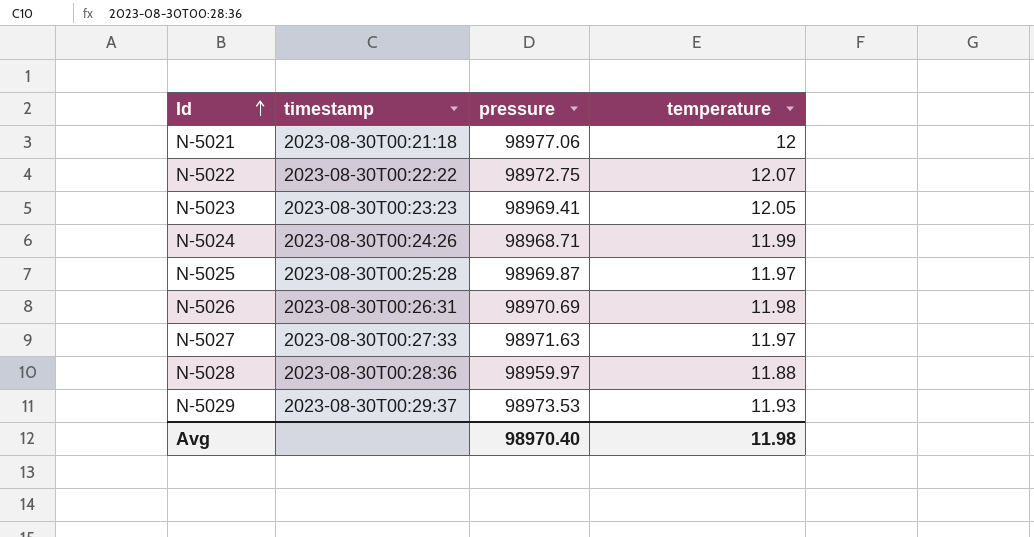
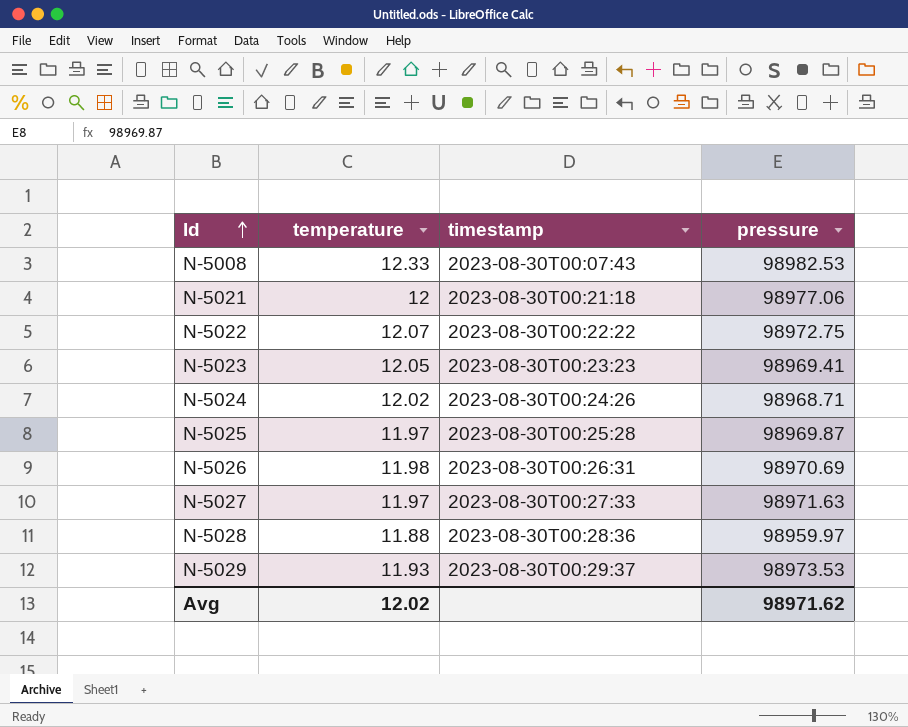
column temperature | position: 4 -> 2
row N-5008: none -> 12.33 | 2023-08-30T00:07:43 | 98982.53
N-5024 | temperature: 11.99 -> 12.02
Avg | temperature: 11.98 -> 12.02
Avg | pressure: 98970.40 -> 98971.62

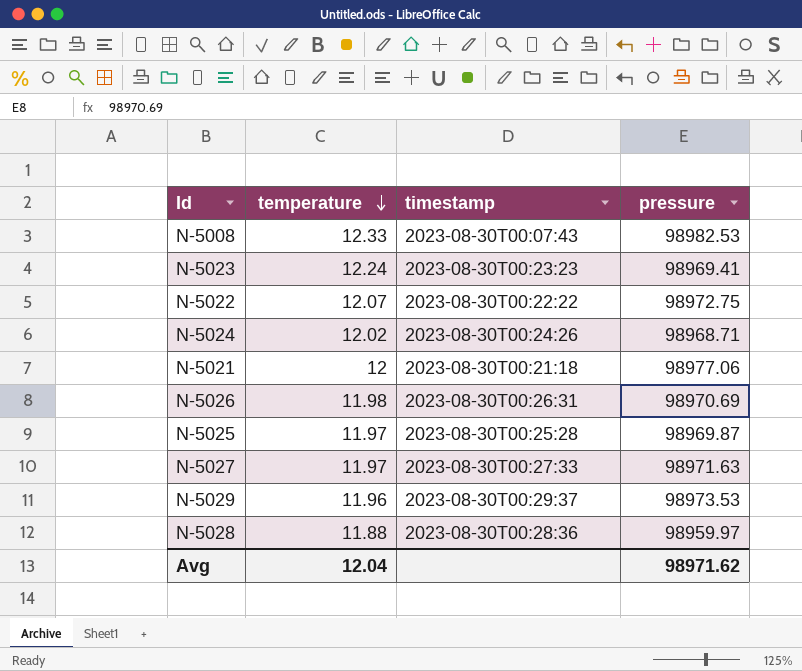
row order: Id ascending -> temperature descending
N-5023 | temperature: 12.05 -> 12.24
N-5029 | temperature: 11.93 -> 11.96
Avg | temperature: 12.02 -> 12.04

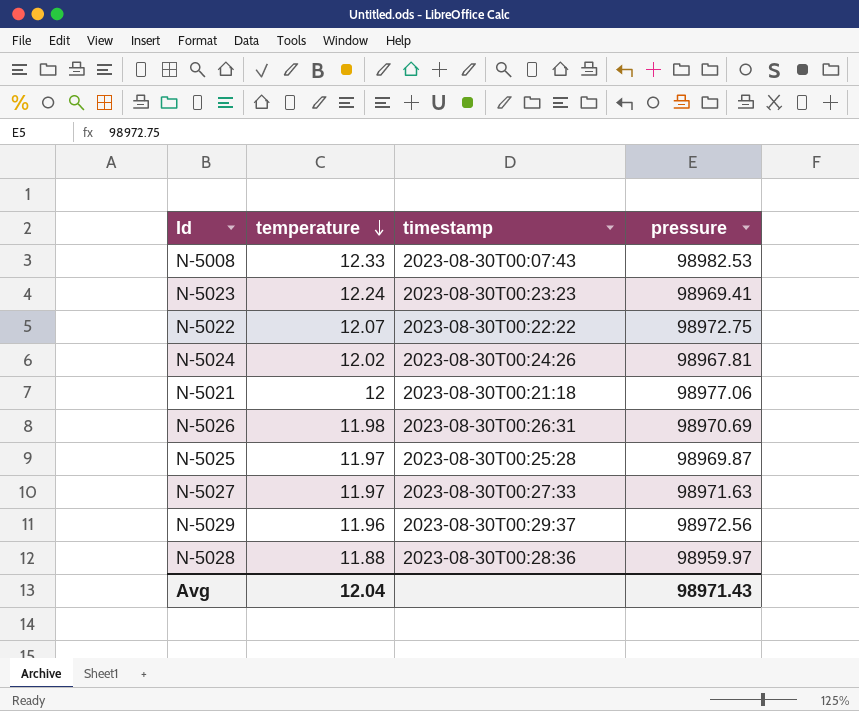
N-5024 | pressure: 98968.71 -> 98967.81
N-5029 | pressure: 98973.53 -> 98972.56
Avg | pressure: 98971.62 -> 98971.43

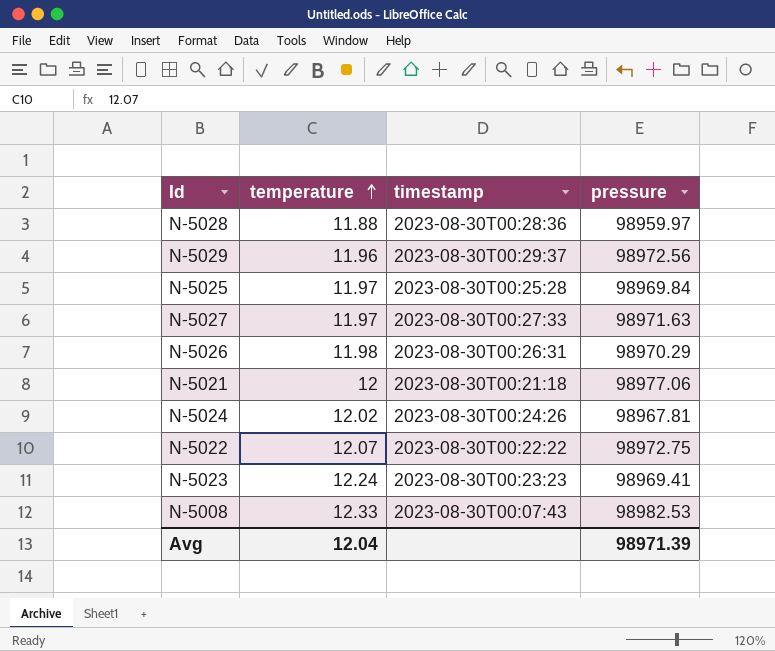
row order: temperature descending -> temperature ascending
N-5025 | pressure: 98969.87 -> 98969.84
N-5026 | pressure: 98970.69 -> 98970.29
Avg | pressure: 98971.43 -> 98971.39

